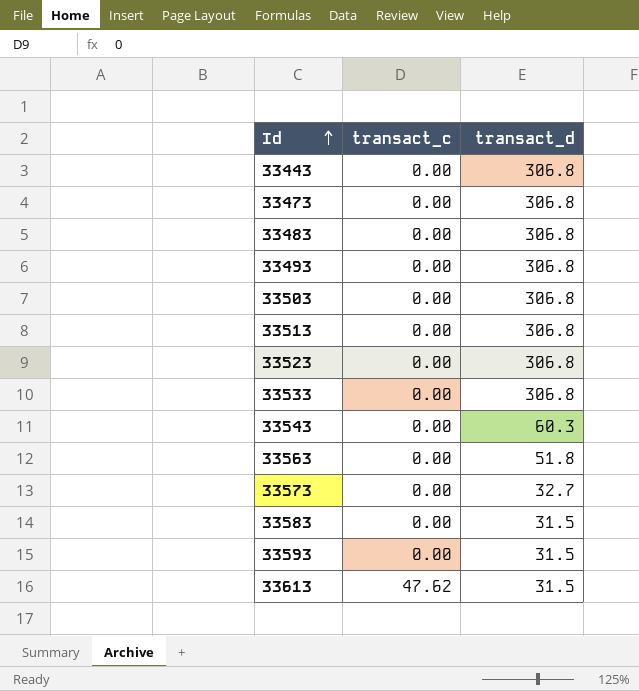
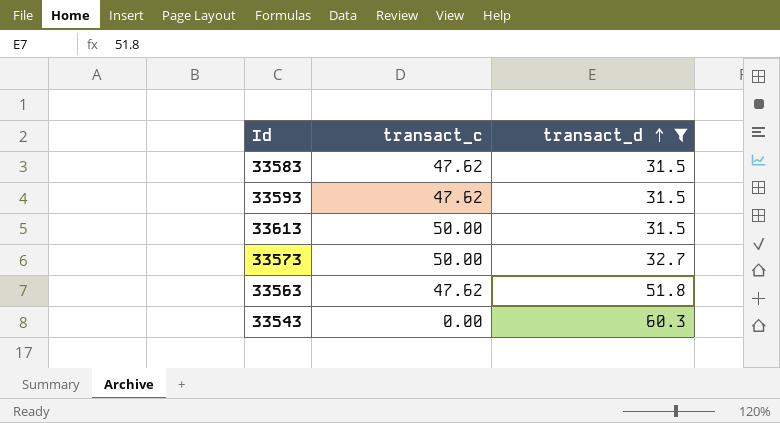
filter: none -> transact_d != 306.8
row order: Id ascending -> transact_d ascending
33583 | transact_c: 0.00 -> 47.62
33593 | transact_c: 0.00 -> 47.62
33613 | transact_c: 47.62 -> 50.00
33573 | transact_c: 0.00 -> 50.00
33563 | transact_c: 0.00 -> 47.62

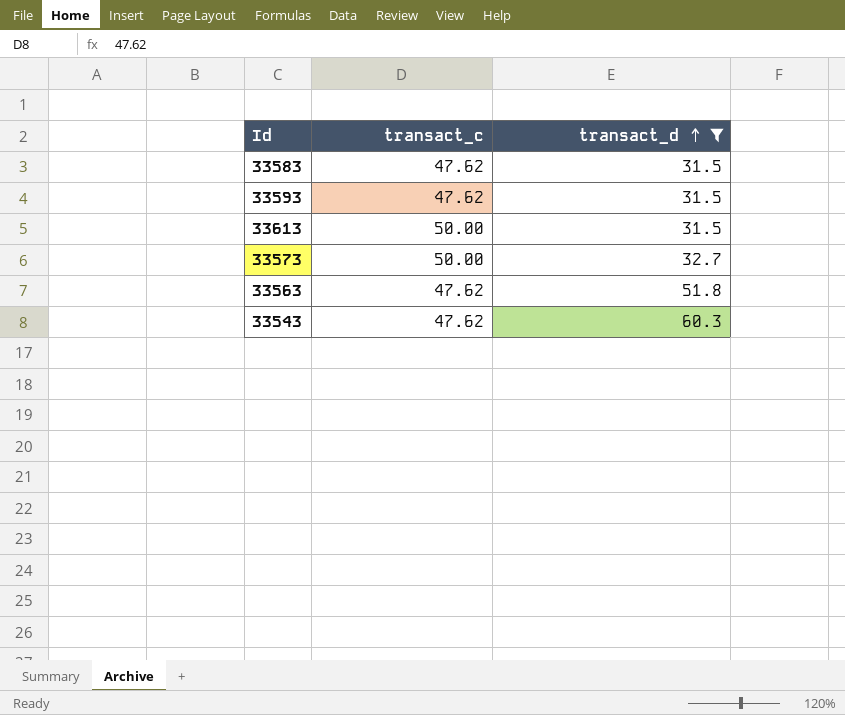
33543 | transact_c: 0.00 -> 47.62

